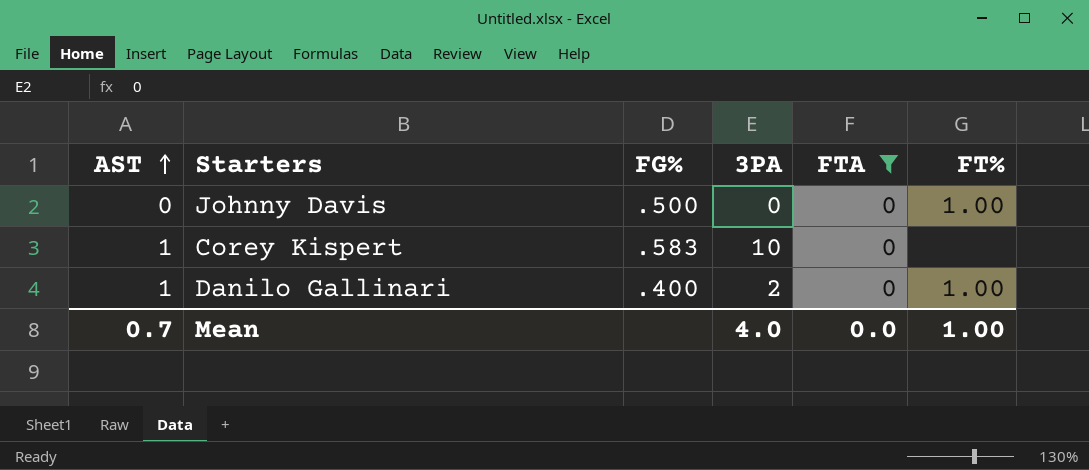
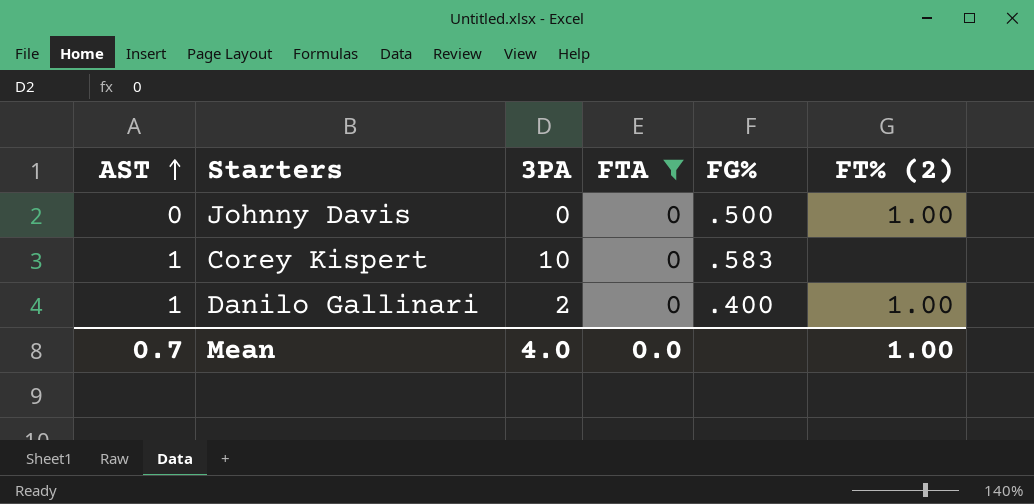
column FG% | position: 3 -> 5
column name: FT% -> FT% (2)

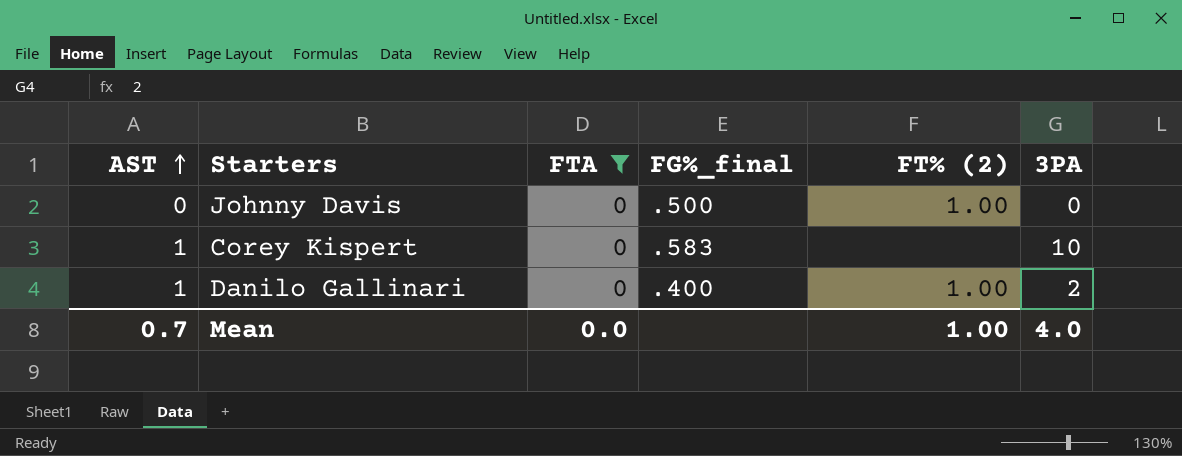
column name: FG% -> FG%_final
column 3PA | position: 3 -> 6

